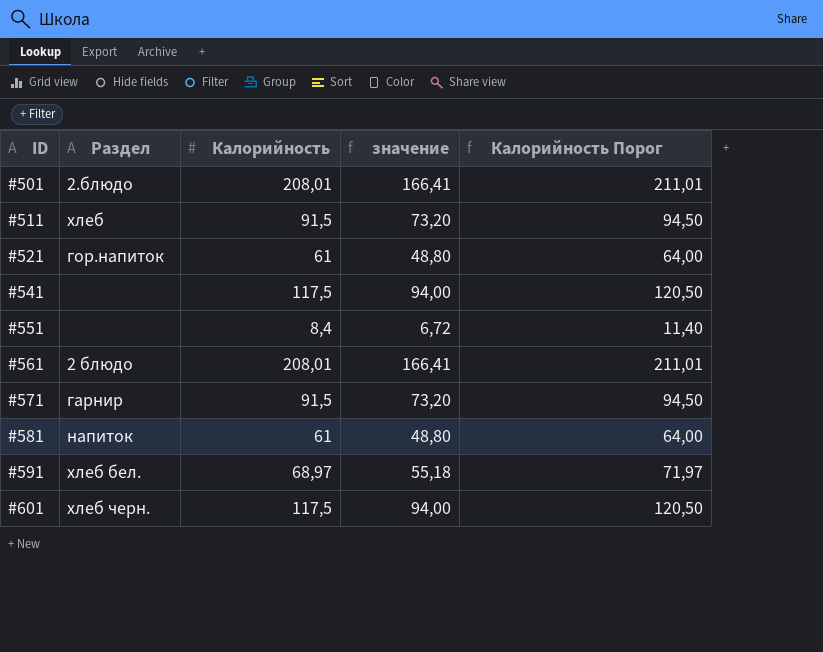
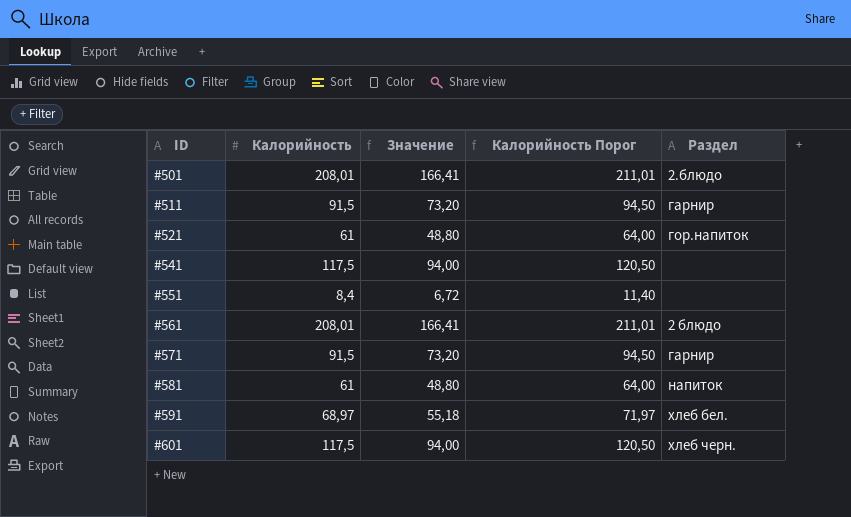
column name: значение -> Значение
column Раздел | position: 2 -> 5
#511 | Раздел: хлеб -> гарнир

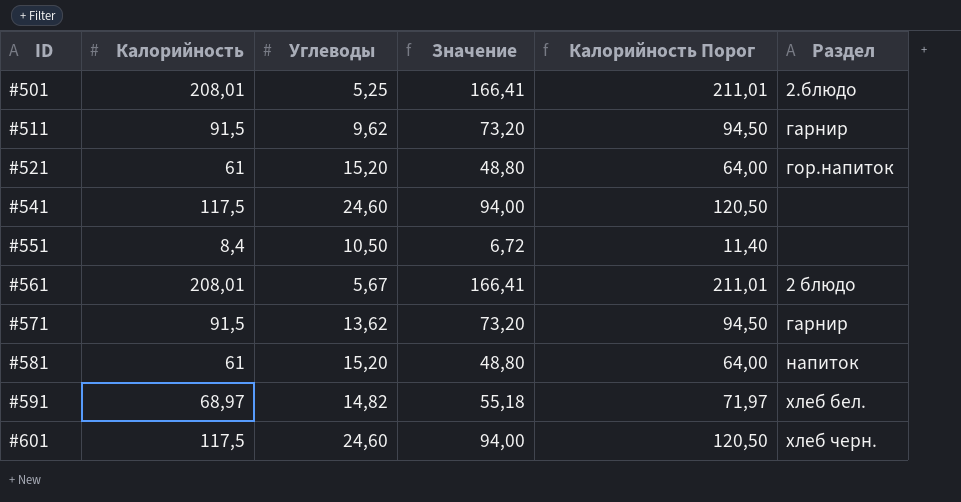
column Углеводы | position: none -> 3

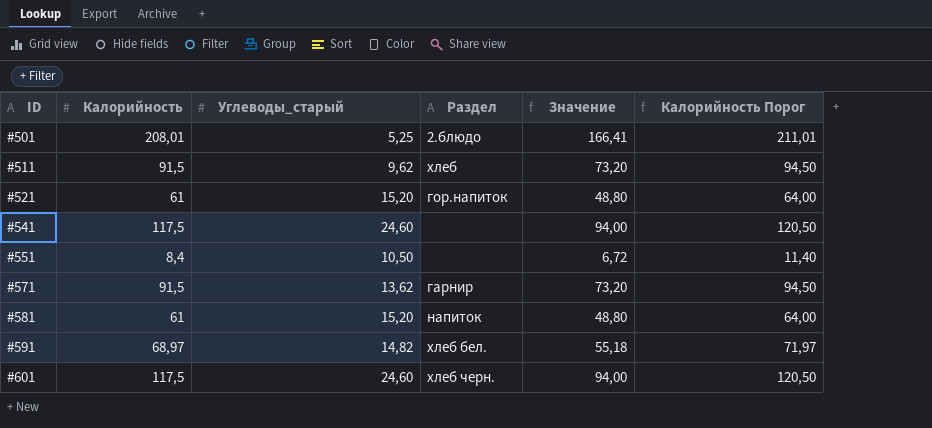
column name: Углеводы -> Углеводы_старый
column Раздел | position: 6 -> 4
row #561: 208,01 | 5,67 | 166,41 | 211,01 | 2 блюдо -> none
#511 | Раздел: гарнир -> хлеб

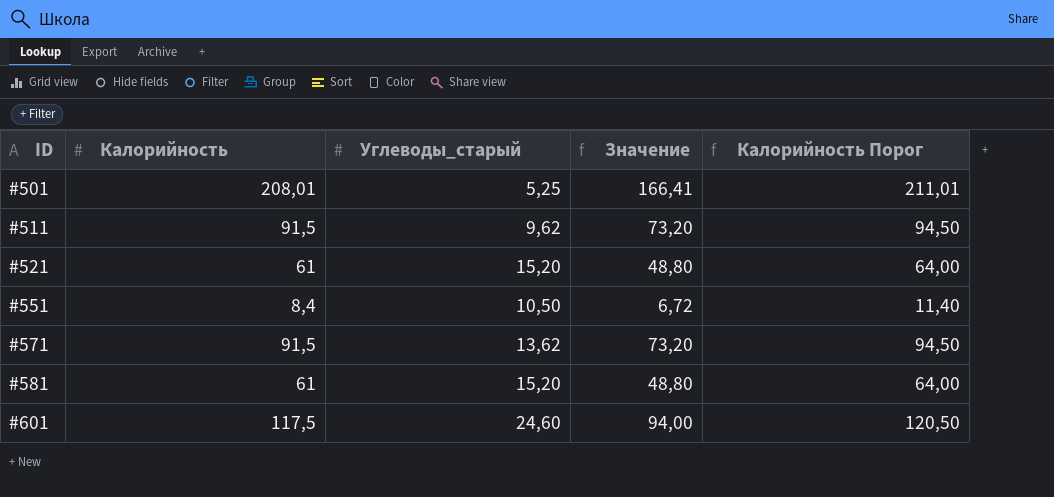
column Раздел | position: 4 -> none
row #541: 117,5 | 24,60 | none | 94,00 | 120,50 -> none
row #591: 68,97 | 14,82 | хлеб бел. | 55,18 | 71,97 -> none

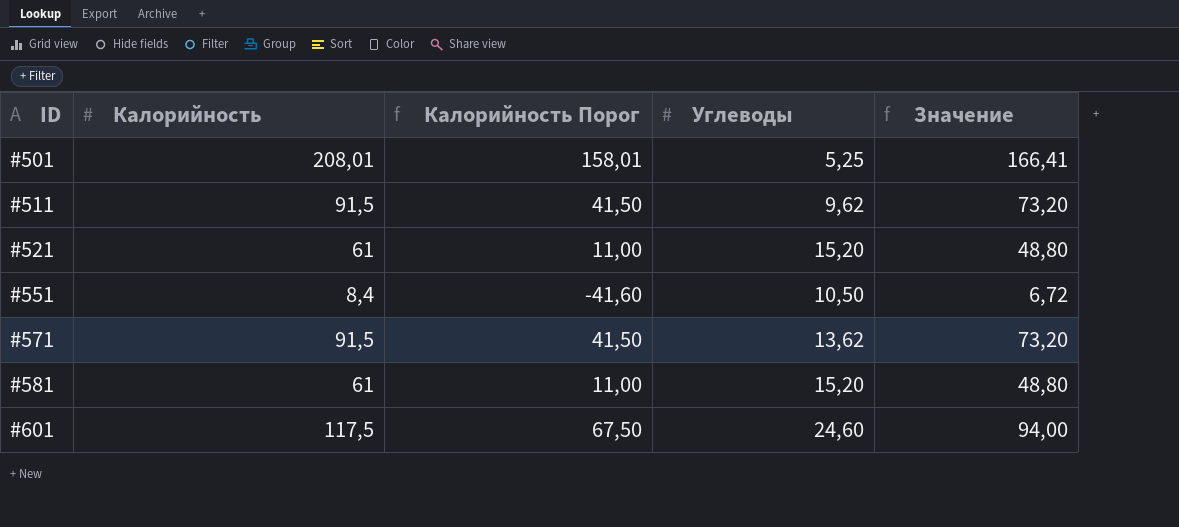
column Калорийность Порог | formula: [Калорийность] + 3 -> [Калорийность] - 50
column Калорийность Порог | position: 5 -> 3
column name: Углеводы_старый -> Углеводы

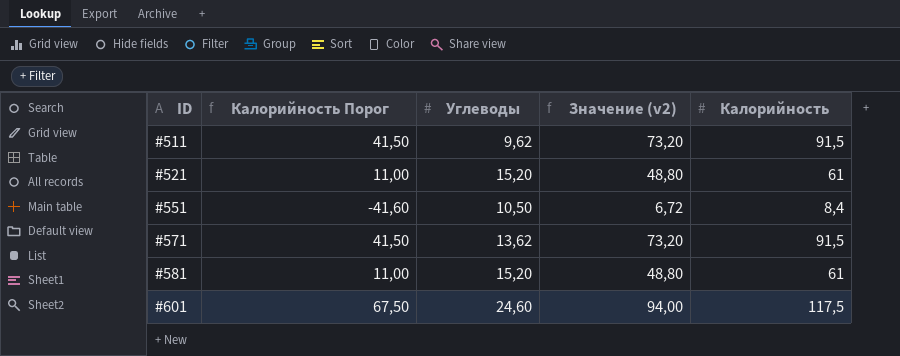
column name: Значение -> Значение (v2)
column Калорийность | position: 2 -> 5
row #501: 208,01 | 158,01 | 5,25 | 166,41 -> none

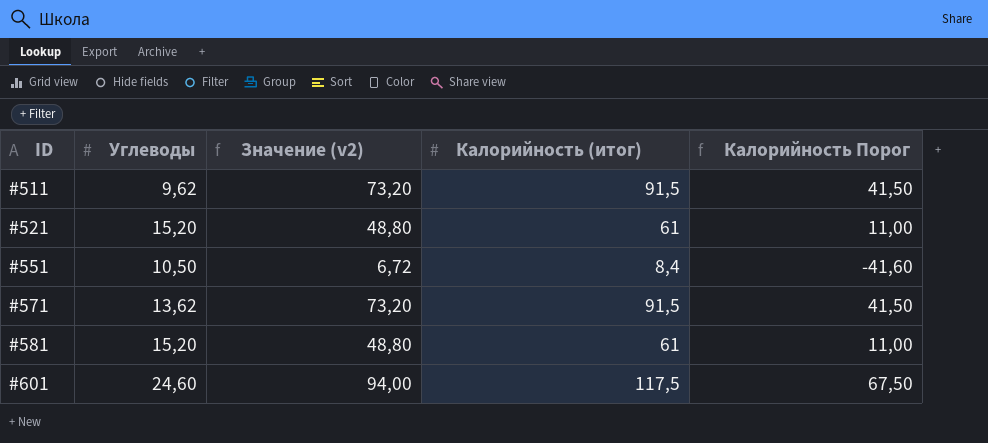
column name: Калорийность -> Калорийность (итог)
column Калорийность Порог | position: 2 -> 5

